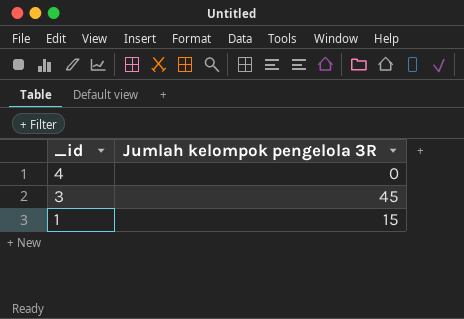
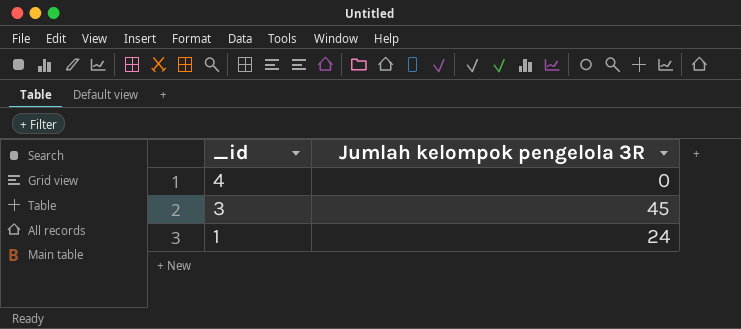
1 | Jumlah kelompok pengelola 3R: 15 -> 24

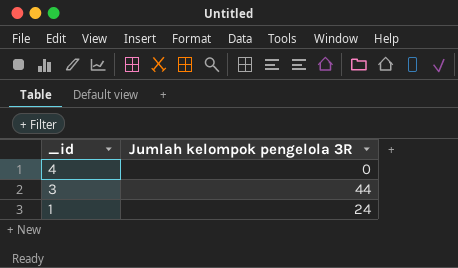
3 | Jumlah kelompok pengelola 3R: 45 -> 44

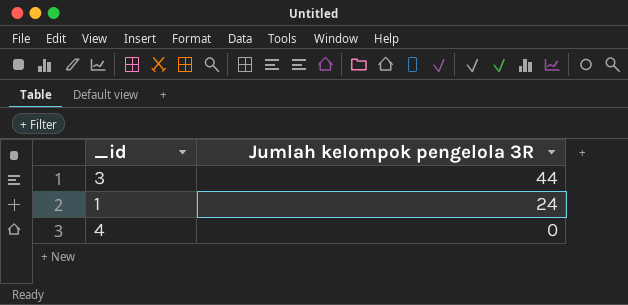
row order: _id descending -> Jumlah kelompok pengelola 3R descending

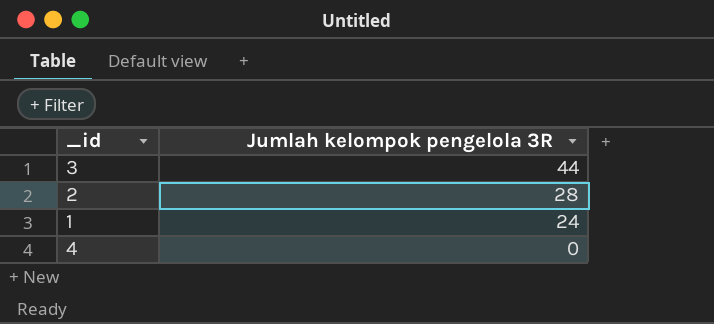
row 2: none -> 28

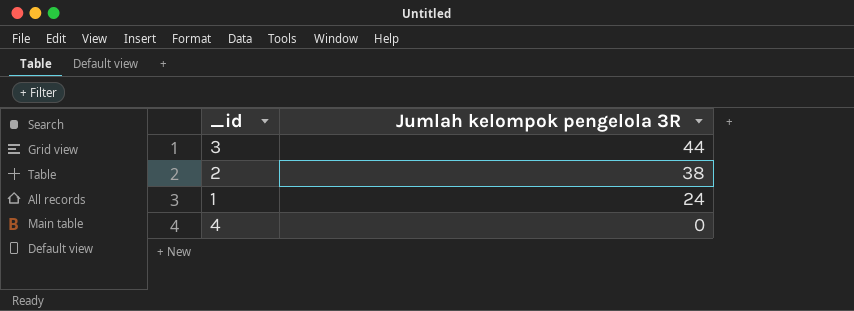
2 | Jumlah kelompok pengelola 3R: 28 -> 38

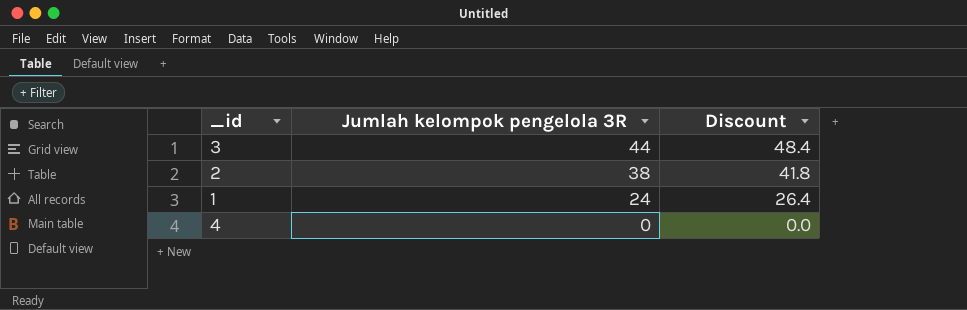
column Discount | formula: none -> [Jumlah kelompok pengelola 3R] * 1.1

